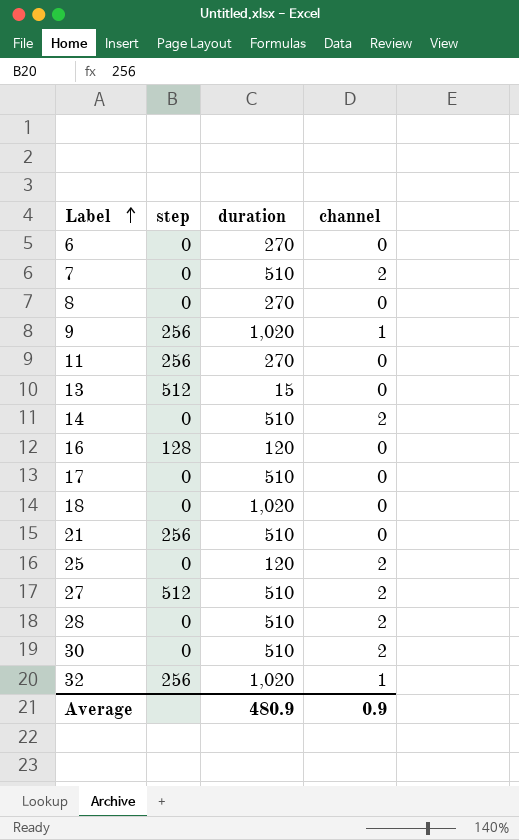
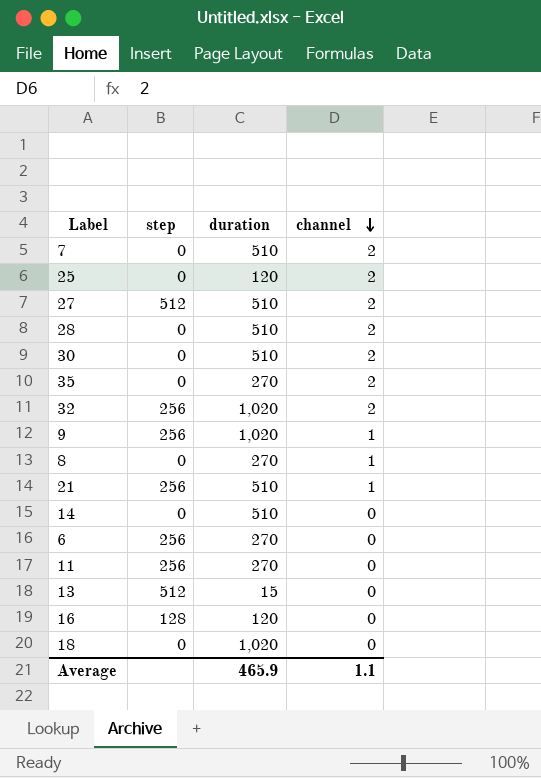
row order: Label ascending -> channel descending
row 17: 0 | 510 | 0 -> none
row 35: none -> 0 | 270 | 2
32 | channel: 1 -> 2
8 | channel: 0 -> 1
21 | channel: 0 -> 1
14 | channel: 2 -> 0
6 | step: 0 -> 256
Average | duration: 480.9 -> 465.9
Average | channel: 0.9 -> 1.1

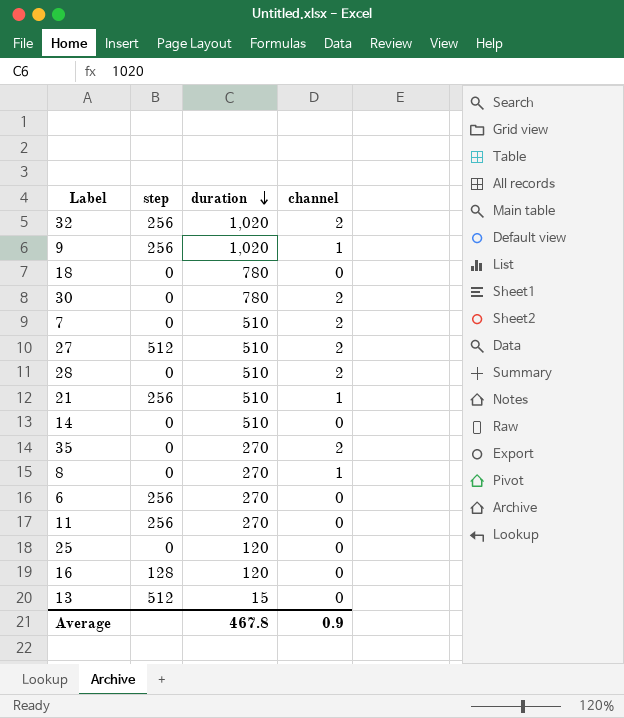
row order: channel descending -> duration descending
18 | duration: 1,020 -> 780
30 | duration: 510 -> 780
25 | channel: 2 -> 0
Average | duration: 465.9 -> 467.8
Average | channel: 1.1 -> 0.9

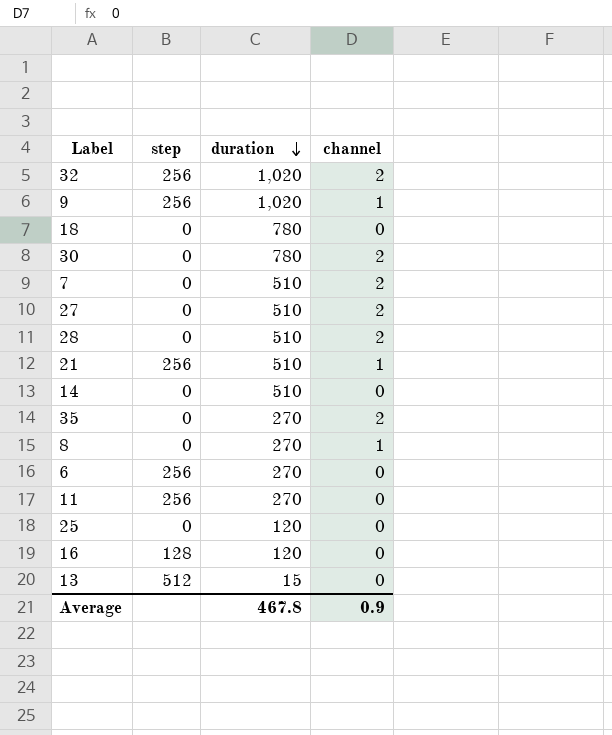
27 | step: 512 -> 0

